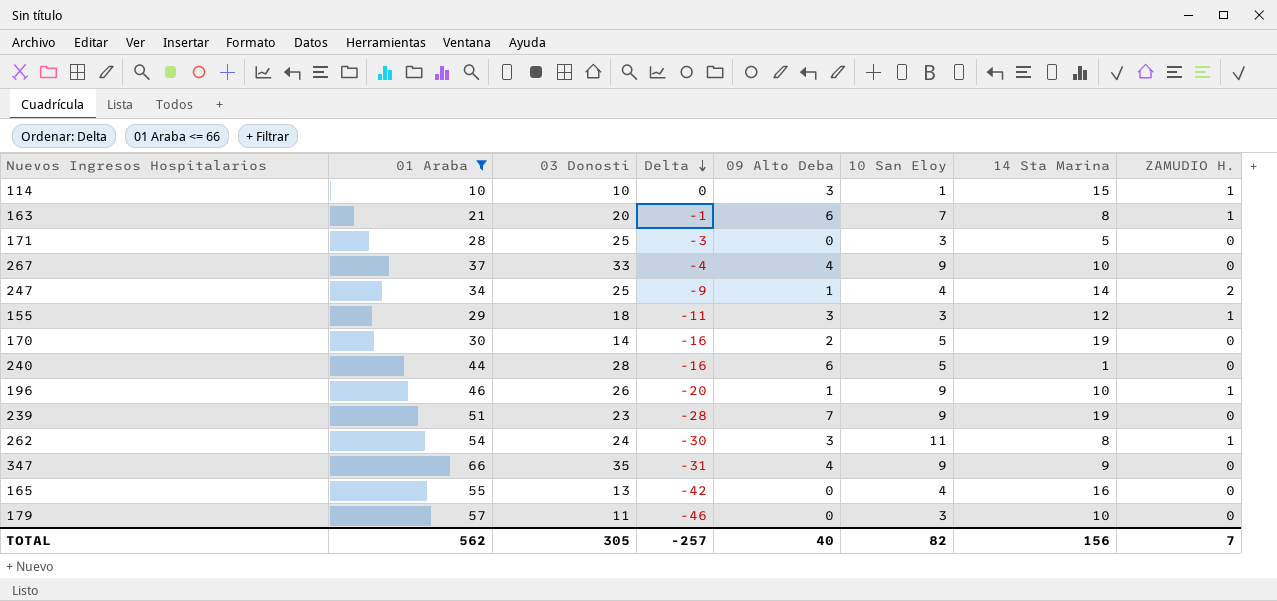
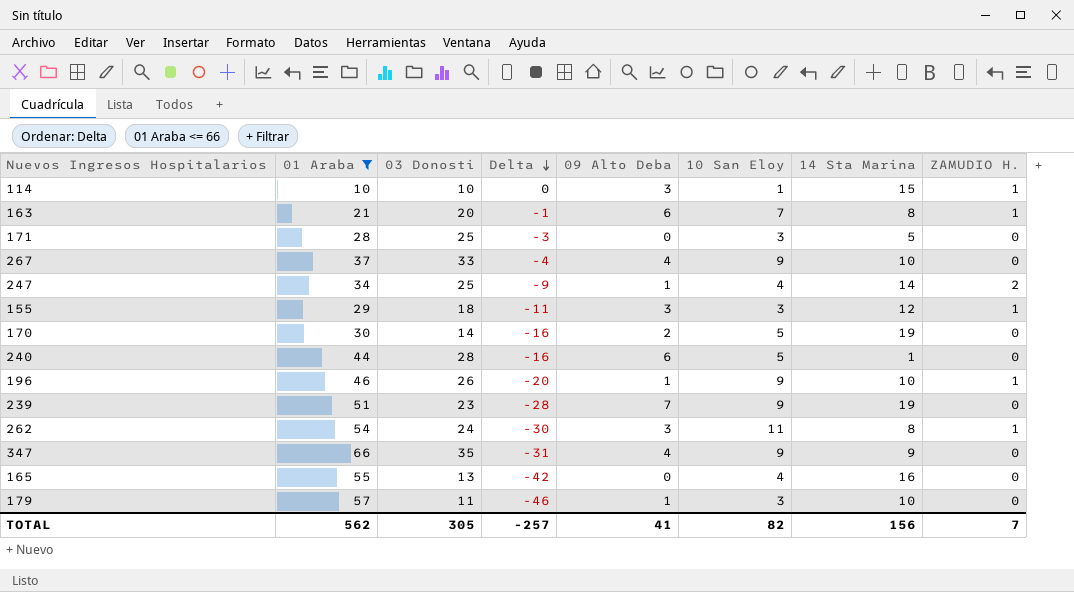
179 | 09 Alto Deba: 0 -> 1
TOTAL | 09 Alto Deba: 40 -> 41

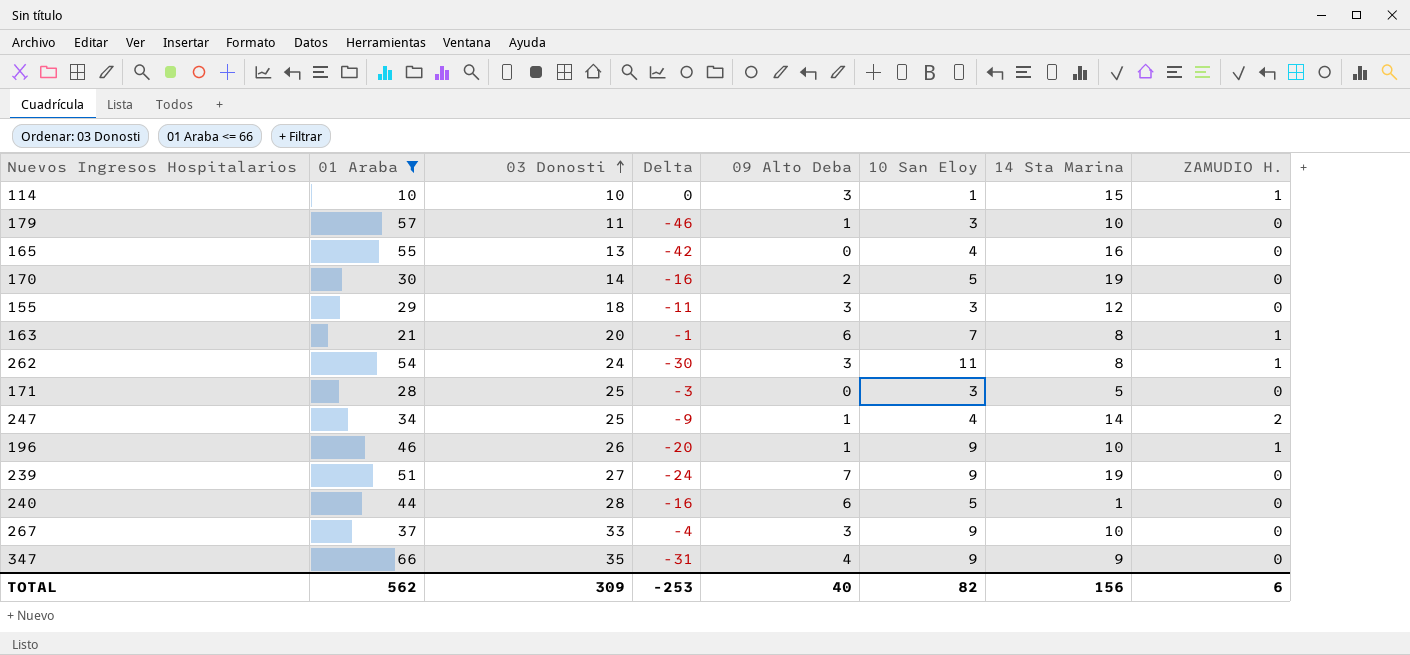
row order: Delta descending -> 03 Donosti ascending
155 | ZAMUDIO H.: 1 -> 0
239 | 03 Donosti: 23 -> 27
239 | Delta: -28 -> -24
267 | 09 Alto Deba: 4 -> 3
TOTAL | 03 Donosti: 305 -> 309
TOTAL | Delta: -257 -> -253
TOTAL | 09 Alto Deba: 41 -> 40
TOTAL | ZAMUDIO H.: 7 -> 6

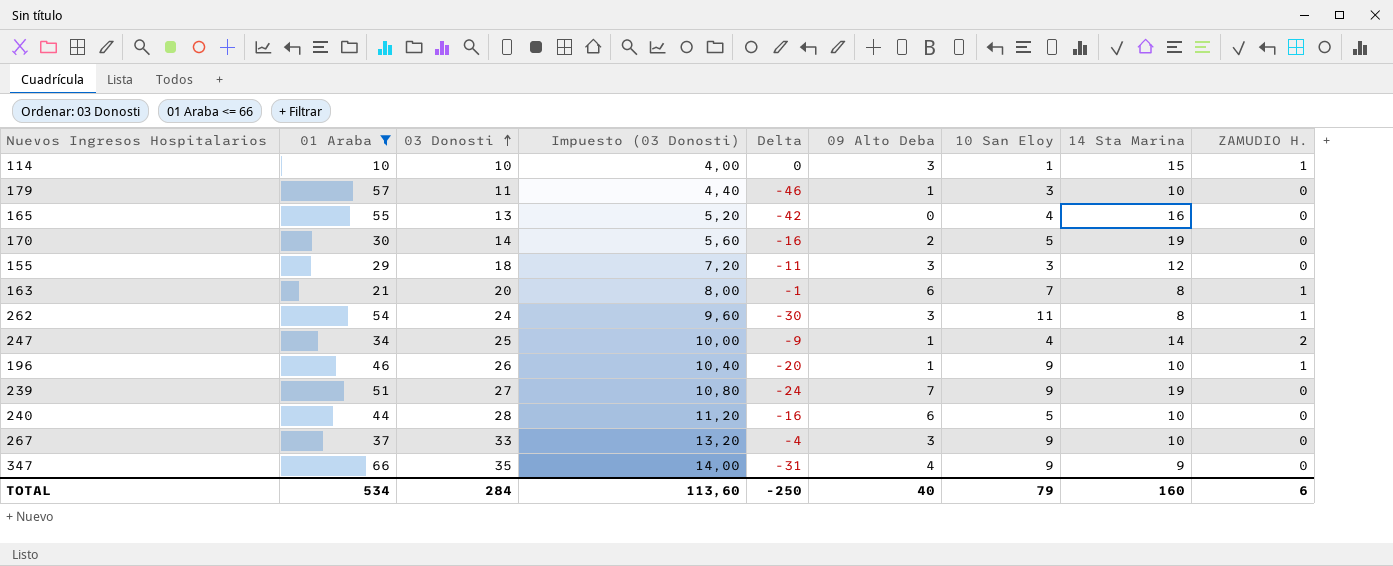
column Impuesto (03 Donosti) | formula: none -> [03 Donosti] * 0,4
row 171: 28 | 25 | -3 | 0 | 3 | 5 | 0 -> none
240 | 14 Sta Marina: 1 -> 10
TOTAL | 01 Araba: 562 -> 534
TOTAL | 03 Donosti: 309 -> 284
TOTAL | Delta: -253 -> -250
TOTAL | 10 San Eloy: 82 -> 79
TOTAL | 14 Sta Marina: 156 -> 160

